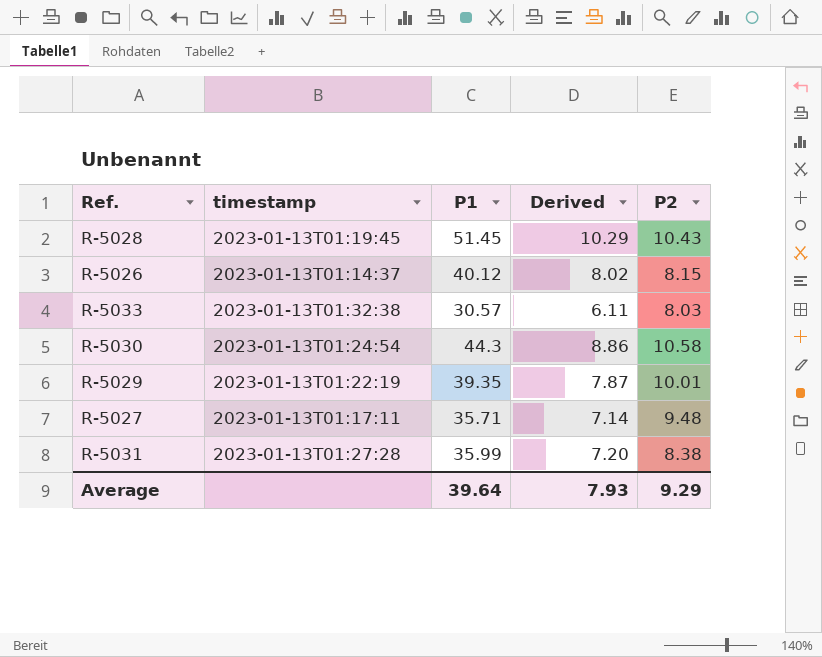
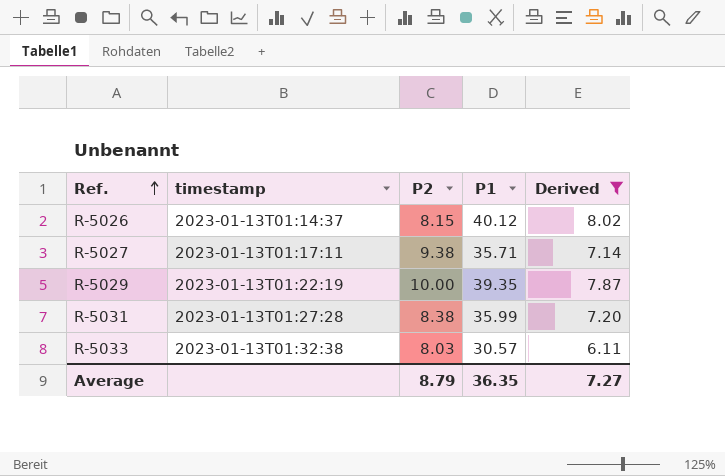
filter: none -> Derived <= 8.02
row order: none -> Ref. ascending
column P2 | position: 5 -> 3
R-5027 | P2: 9.48 -> 9.38
R-5029 | P2: 10.01 -> 10.00
Average | P2: 9.29 -> 8.79
Average | P1: 39.64 -> 36.35
Average | Derived: 7.93 -> 7.27

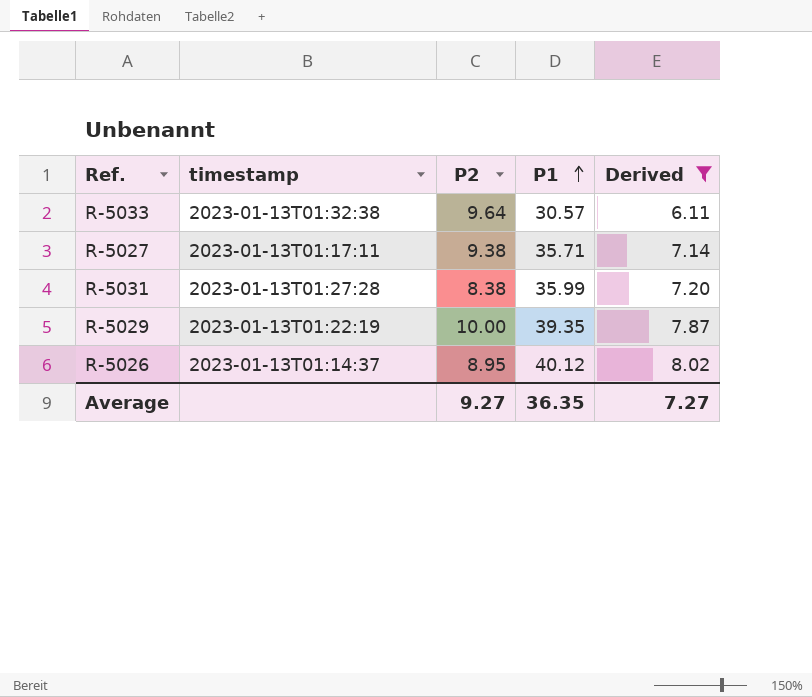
row order: Ref. ascending -> P1 ascending
R-5033 | P2: 8.03 -> 9.64
R-5026 | P2: 8.15 -> 8.95
Average | P2: 8.79 -> 9.27

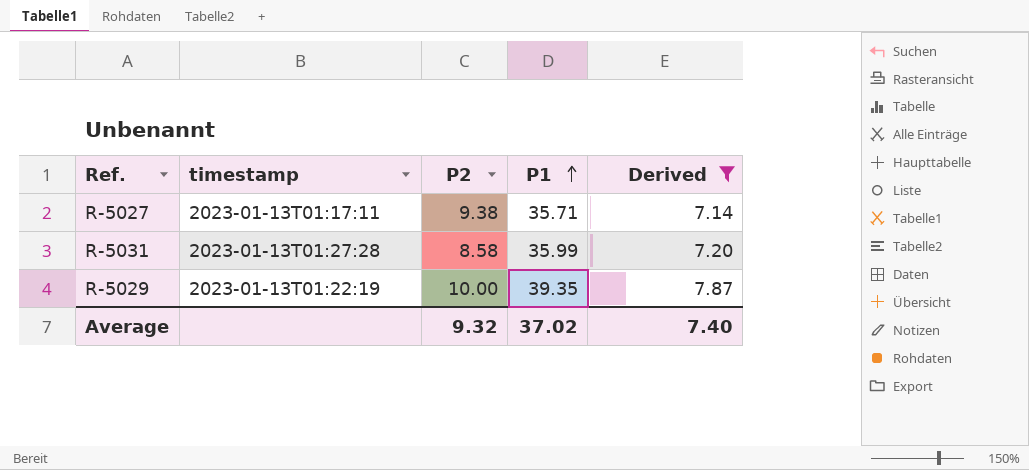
row R-5033: 2023-01-13T01:32:38 | 9.64 | 30.57 | 6.11 -> none
row R-5026: 2023-01-13T01:14:37 | 8.95 | 40.12 | 8.02 -> none
R-5031 | P2: 8.38 -> 8.58
Average | P2: 9.27 -> 9.32
Average | P1: 36.35 -> 37.02
Average | Derived: 7.27 -> 7.40

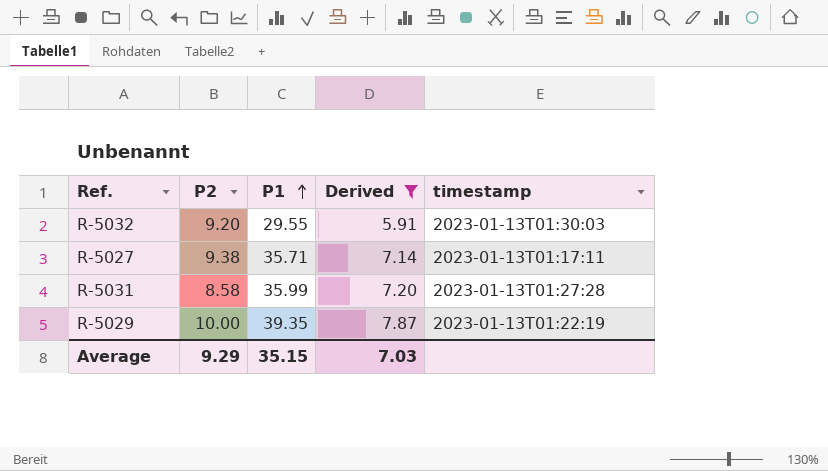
column timestamp | position: 2 -> 5
row R-5032: none -> 9.20 | 29.55 | 5.91 | 2023-01-13T01:30:03
Average | P2: 9.32 -> 9.29
Average | P1: 37.02 -> 35.15
Average | Derived: 7.40 -> 7.03

